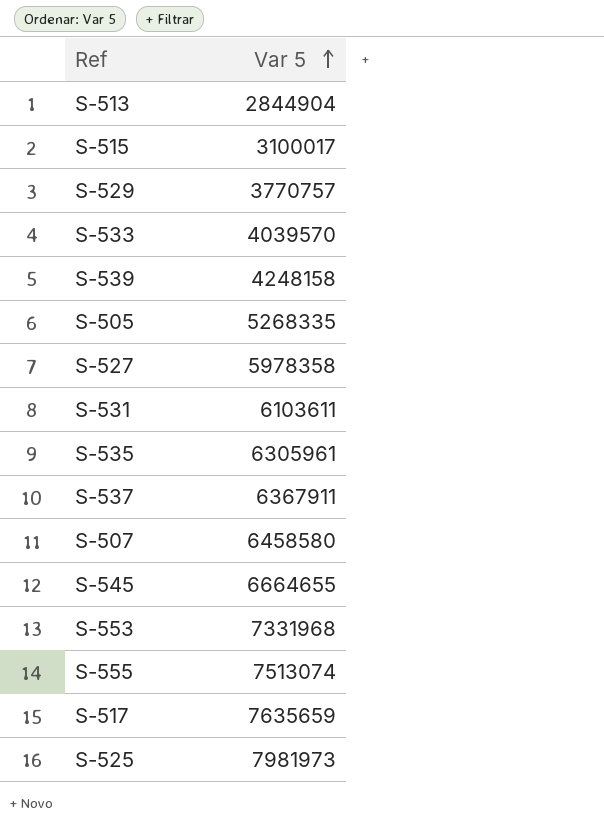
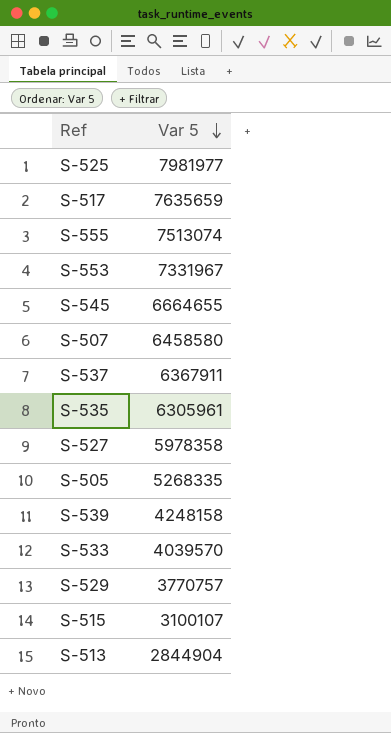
row order: Var 5 ascending -> Var 5 descending
row S-531: 6103611 -> none
S-525 | Var 5: 7981973 -> 7981977
S-553 | Var 5: 7331968 -> 7331967
S-515 | Var 5: 3100017 -> 3100107

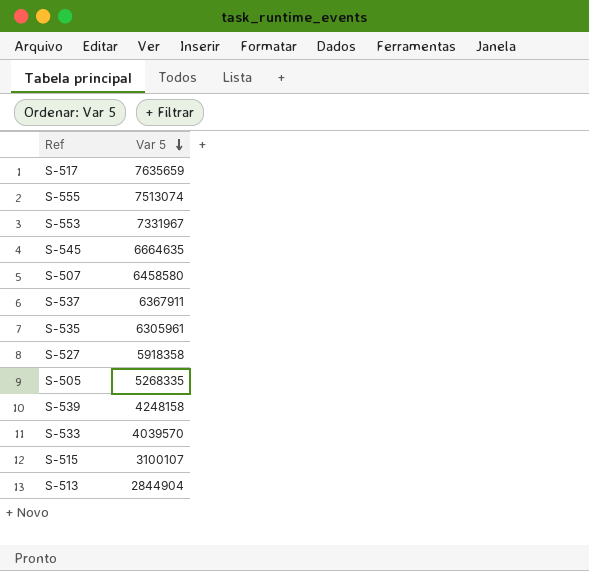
row S-525: 7981977 -> none
row S-529: 3770757 -> none
S-545 | Var 5: 6664655 -> 6664635
S-527 | Var 5: 5978358 -> 5918358

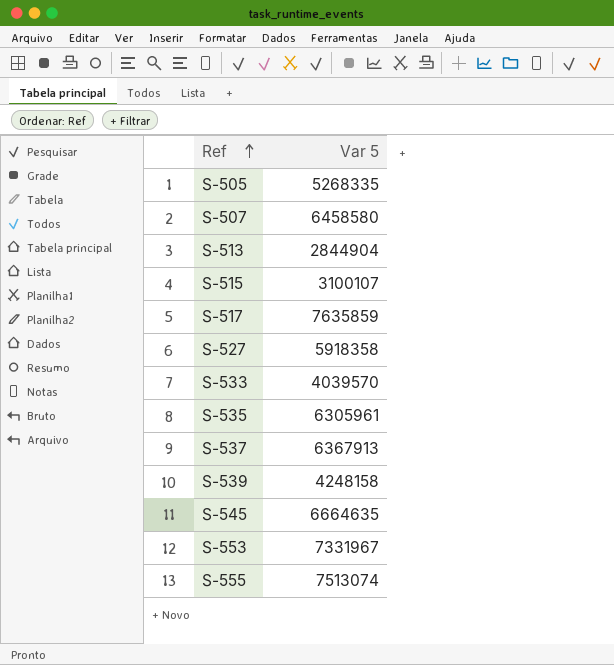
row order: Var 5 descending -> Ref ascending
S-517 | Var 5: 7635659 -> 7635859
S-537 | Var 5: 6367911 -> 6367913

